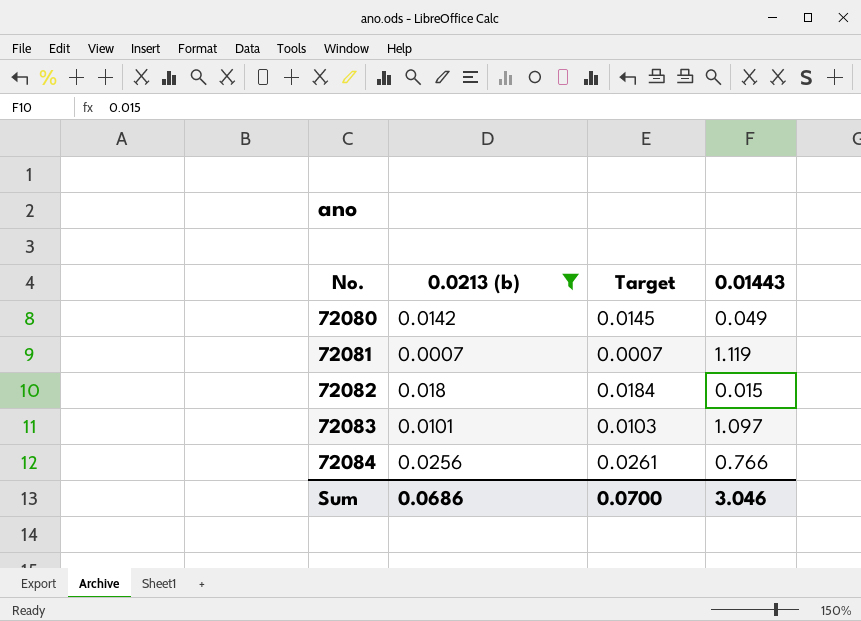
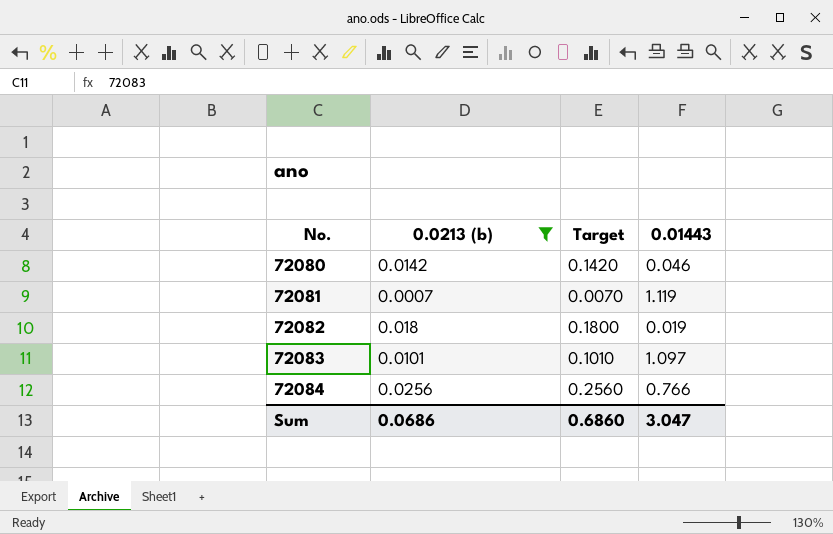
column Target | formula: [0.0213 (b)] * 1.02 -> [0.0213 (b)] * 10
72080 | 0.01443: 0.049 -> 0.046
72082 | 0.01443: 0.015 -> 0.019
Sum | Target: 0.0700 -> 0.6860
Sum | 0.01443: 3.046 -> 3.047

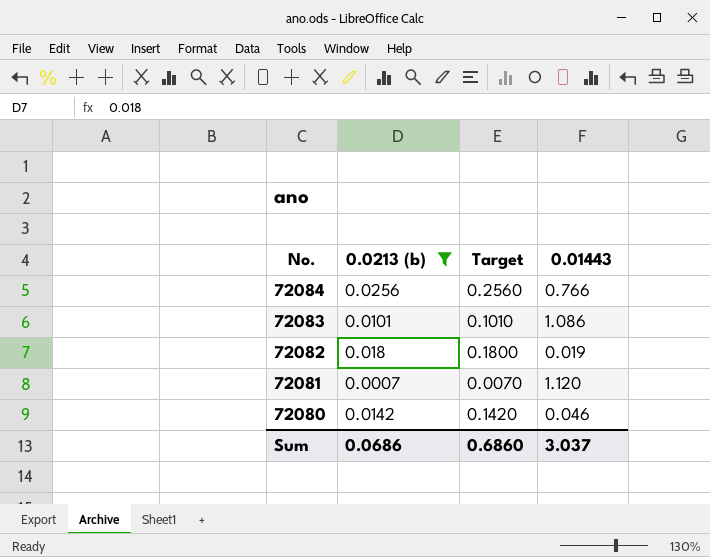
row order: No. ascending -> No. descending
72083 | 0.01443: 1.097 -> 1.086
72081 | 0.01443: 1.119 -> 1.120
Sum | 0.01443: 3.047 -> 3.037

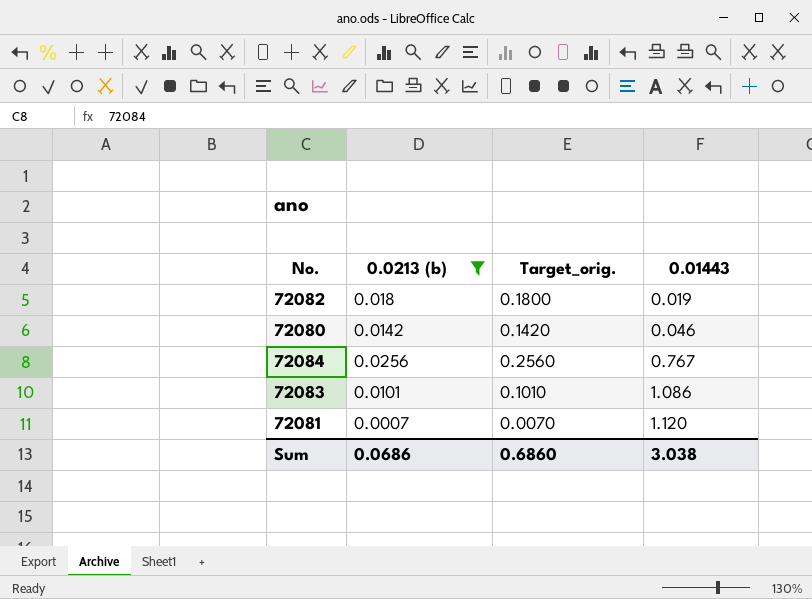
row order: No. descending -> 0.01443 ascending
column name: Target -> Target_orig.
72084 | 0.01443: 0.766 -> 0.767
Sum | 0.01443: 3.037 -> 3.038

